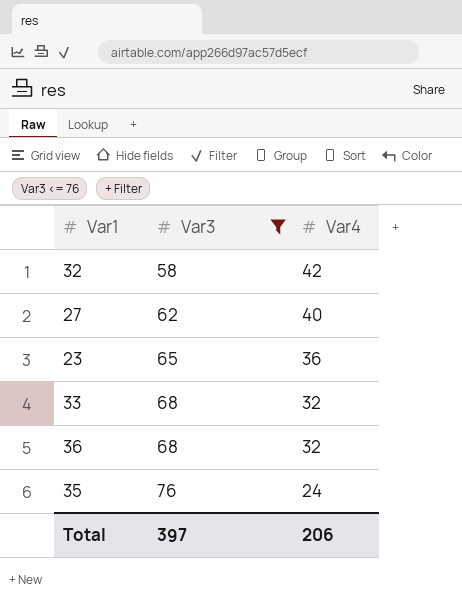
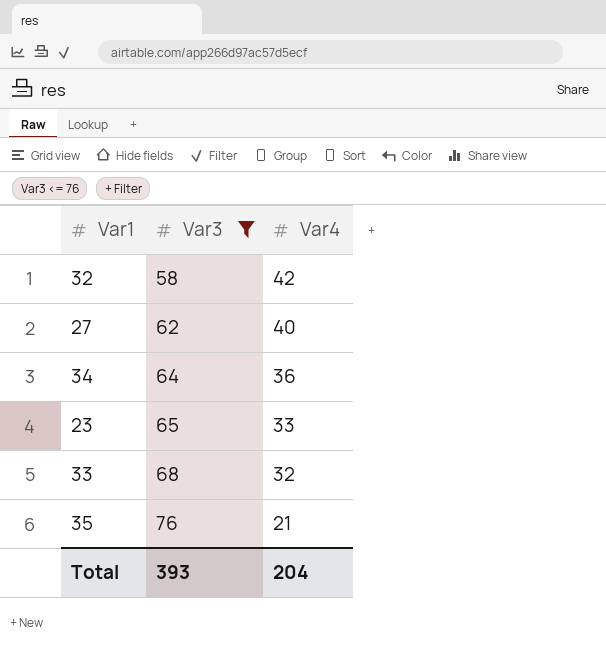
row 36: 68 | 32 -> none
row 34: none -> 64 | 36
23 | Var4: 36 -> 33
35 | Var4: 24 -> 21
Total | Var3: 397 -> 393
Total | Var4: 206 -> 204

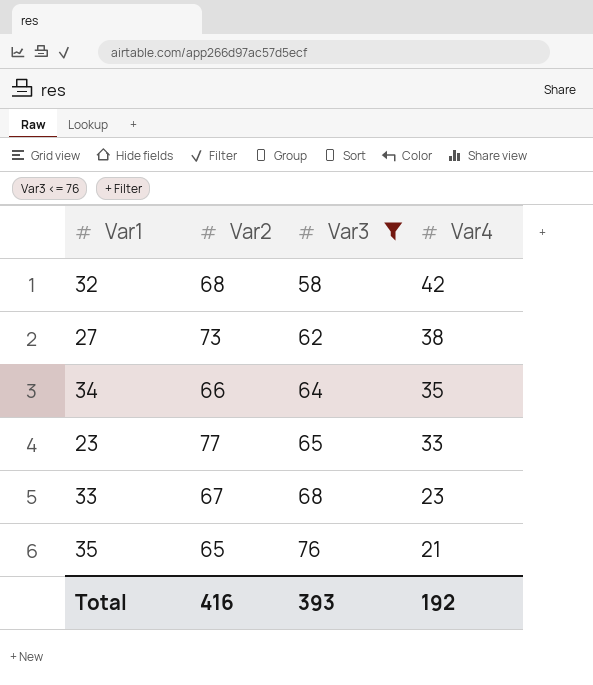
column Var2 | position: none -> 2
27 | Var4: 40 -> 38
34 | Var4: 36 -> 35
33 | Var4: 32 -> 23
Total | Var4: 204 -> 192

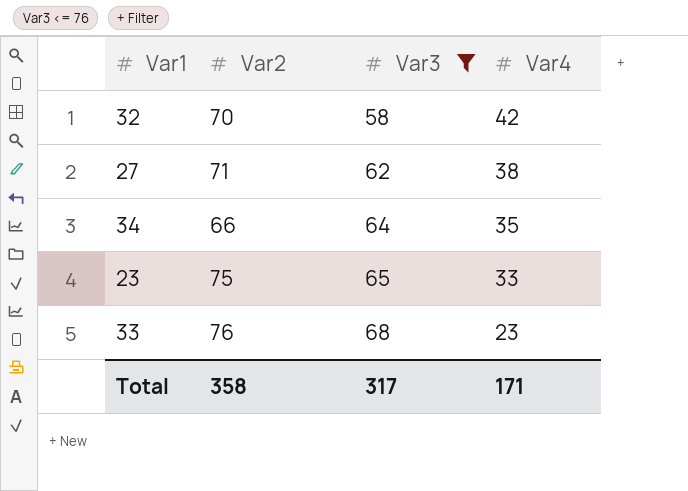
row 35: 65 | 76 | 21 -> none
32 | Var2: 68 -> 70
27 | Var2: 73 -> 71
23 | Var2: 77 -> 75
33 | Var2: 67 -> 76
Total | Var2: 416 -> 358
Total | Var3: 393 -> 317
Total | Var4: 192 -> 171

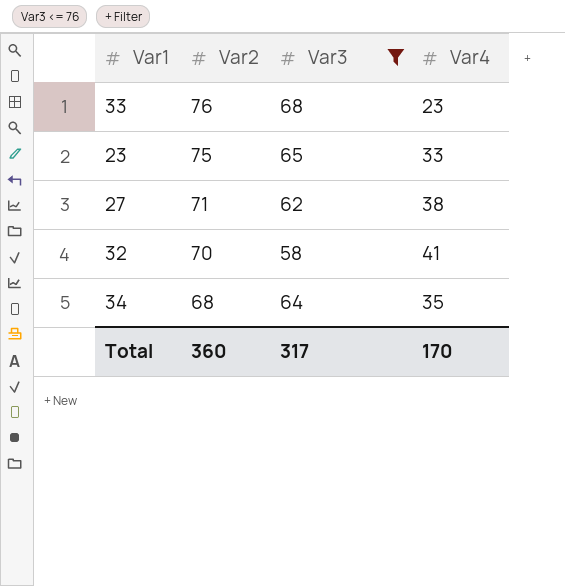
row order: Var3 ascending -> Var2 descending
32 | Var4: 42 -> 41
34 | Var2: 66 -> 68
Total | Var2: 358 -> 360
Total | Var4: 171 -> 170

